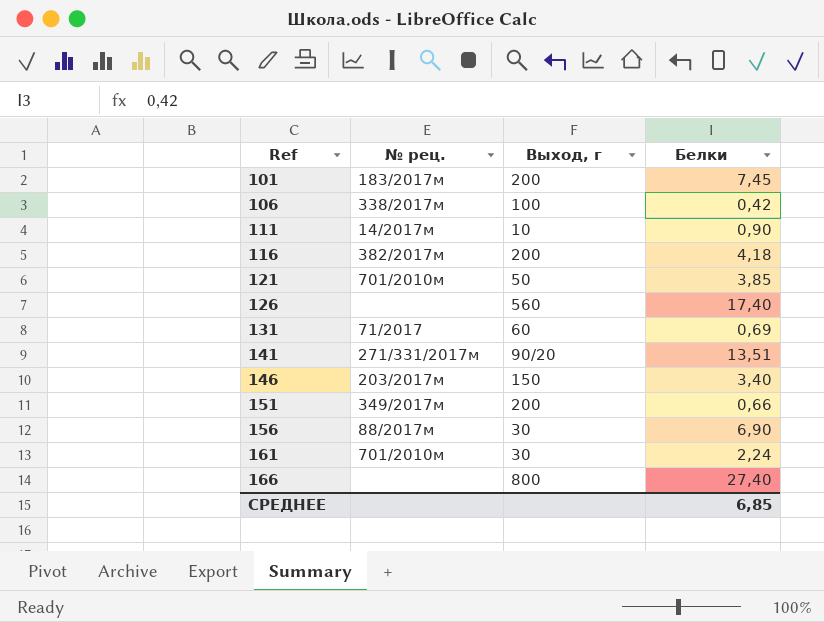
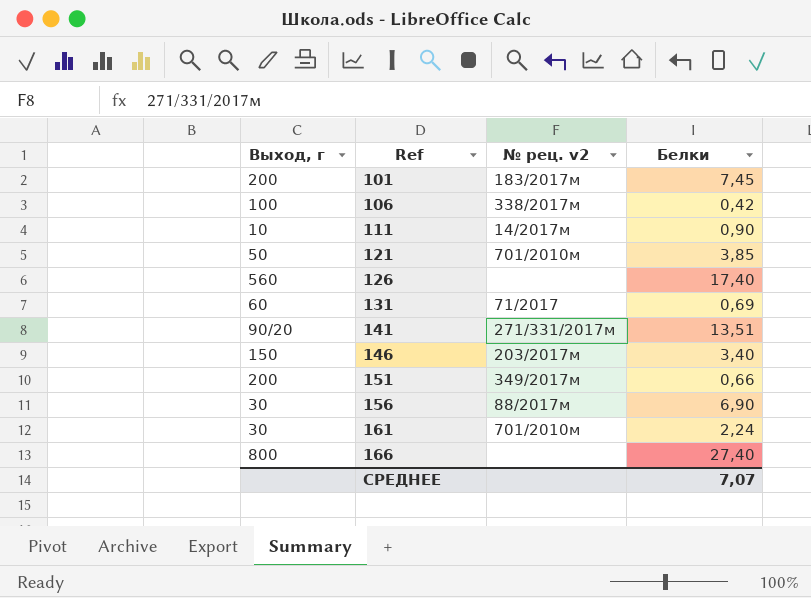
column Выход, г | position: 3 -> 1
column name: № рец. -> № рец. v2
row 116: 382/2017м | 200 | 4,18 -> none
СРЕДНЕЕ | Белки: 6,85 -> 7,07

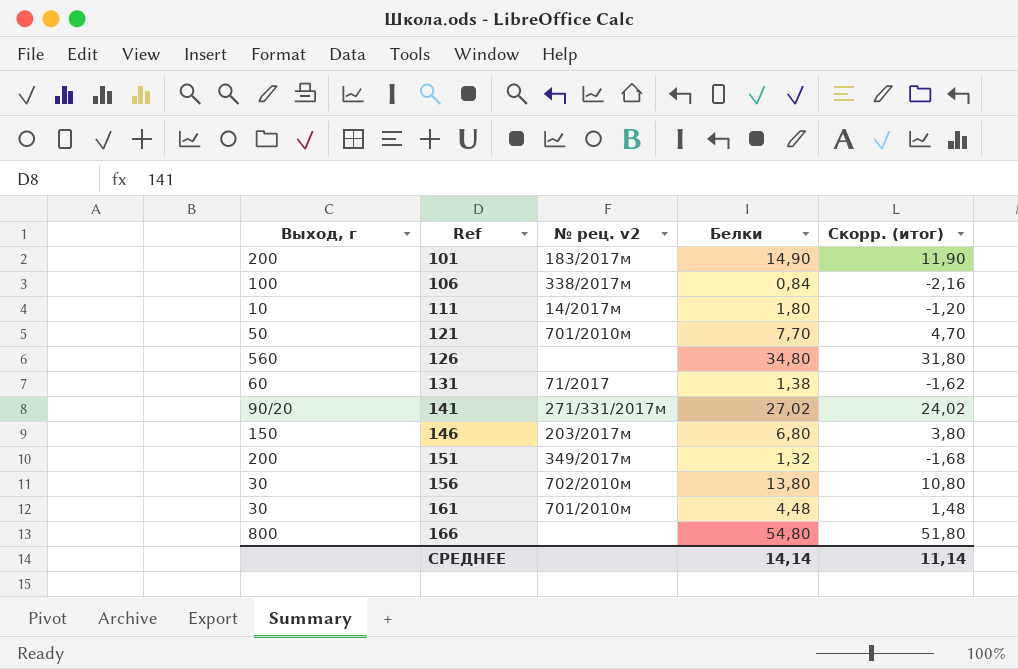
column Скорр. (итог) | formula: none -> [Белки] - 3
101 | Белки: 7,45 -> 14,90
106 | Белки: 0,42 -> 0,84
111 | Белки: 0,90 -> 1,80
121 | Белки: 3,85 -> 7,70
126 | Белки: 17,40 -> 34,80
131 | Белки: 0,69 -> 1,38
141 | Белки: 13,51 -> 27,02
146 | Белки: 3,40 -> 6,80
151 | Белки: 0,66 -> 1,32
156 | № рец. v2: 88/2017м -> 702/2010м
156 | Белки: 6,90 -> 13,80
161 | Белки: 2,24 -> 4,48
166 | Белки: 27,40 -> 54,80
СРЕДНЕЕ | Белки: 7,07 -> 14,14

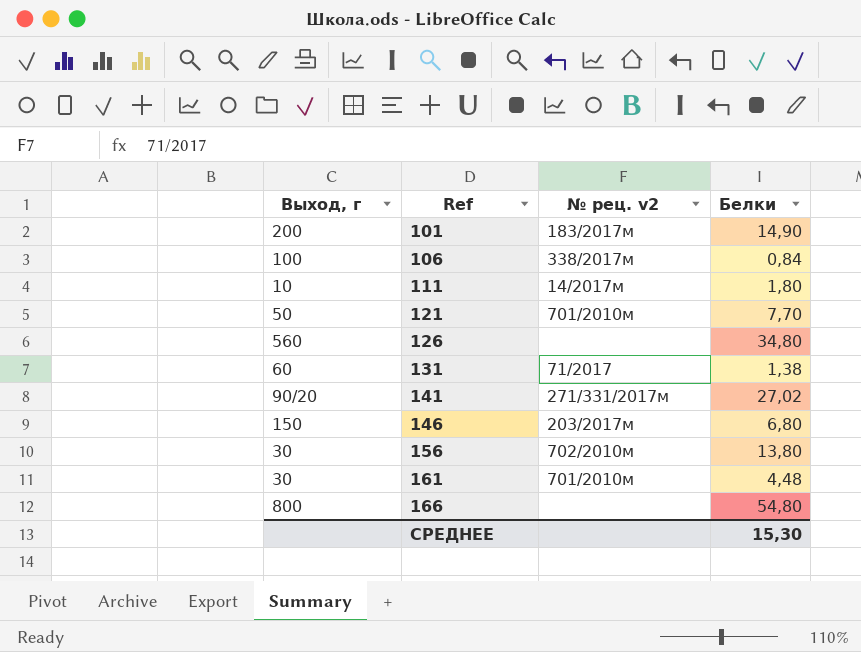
column Скорр. (итог) | formula: [Белки] - 3 -> none
row 151: 200 | 349/2017м | 1,32 | -1,68 -> none
СРЕДНЕЕ | Белки: 14,14 -> 15,30

